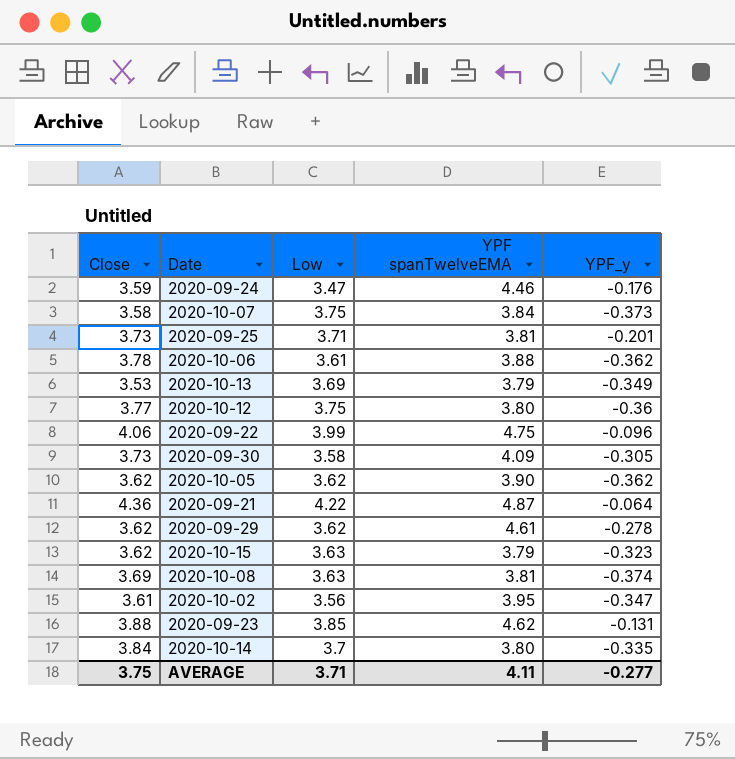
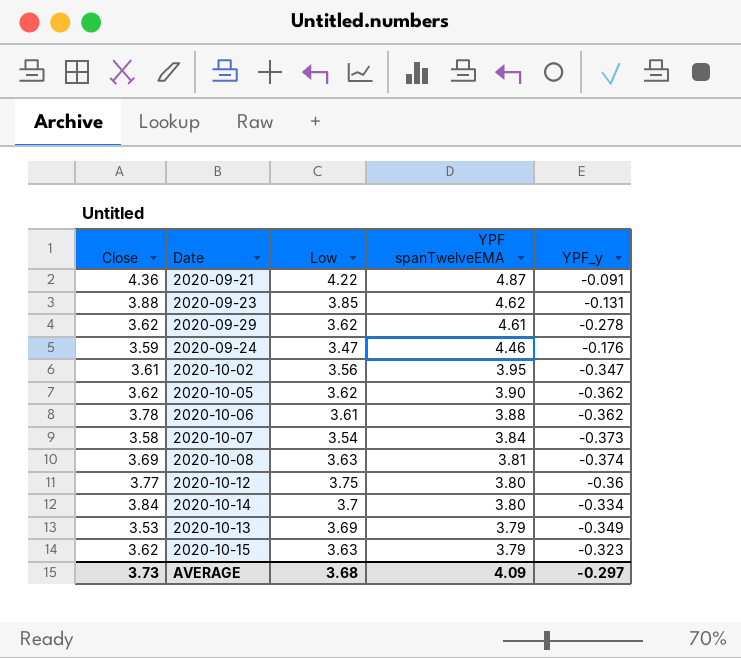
row order: none -> YPF spanTwelveEMA descending
row 2020-09-25: 3.73 | 3.71 | 3.81 | -0.201 -> none
row 2020-09-22: 4.06 | 3.99 | 4.75 | -0.096 -> none
row 2020-09-30: 3.73 | 3.58 | 4.09 | -0.305 -> none
2020-09-21 | YPF_y: -0.064 -> -0.091
2020-10-07 | Low: 3.75 -> 3.54
2020-10-14 | YPF_y: -0.335 -> -0.334
AVERAGE | Close: 3.75 -> 3.73
AVERAGE | Low: 3.71 -> 3.68
AVERAGE | YPF spanTwelveEMA: 4.11 -> 4.09
AVERAGE | YPF_y: -0.277 -> -0.297

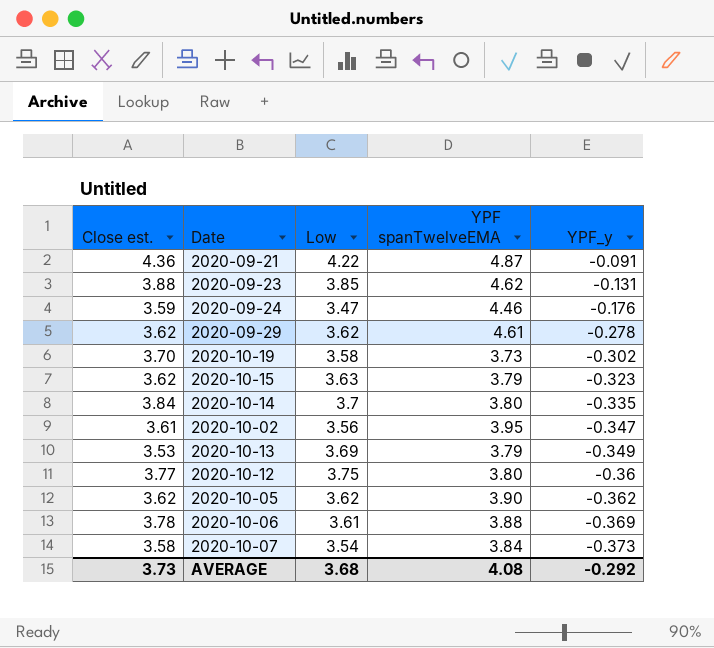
row order: YPF spanTwelveEMA descending -> YPF_y descending
column name: Close -> Close est.
row 2020-10-08: 3.69 | 3.63 | 3.81 | -0.374 -> none
row 2020-10-19: none -> 3.70 | 3.58 | 3.73 | -0.302
2020-10-14 | YPF_y: -0.334 -> -0.335
2020-10-06 | YPF_y: -0.362 -> -0.369
AVERAGE | YPF spanTwelveEMA: 4.09 -> 4.08
AVERAGE | YPF_y: -0.297 -> -0.292

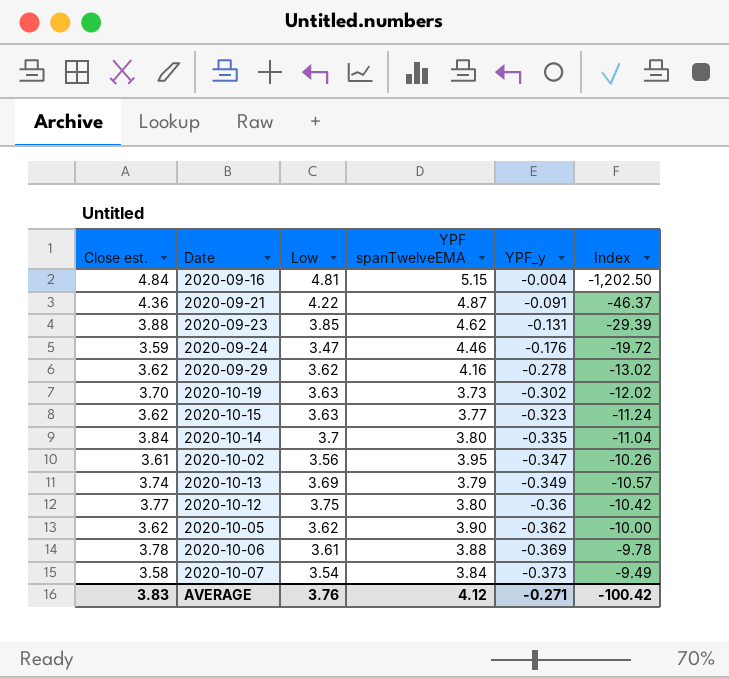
column Index | formula: none -> [Low] / [YPF_y]
row 2020-09-16: none -> 4.84 | 4.81 | 5.15 | -0.004 | -1,202.50
2020-09-29 | YPF spanTwelveEMA: 4.61 -> 4.16
2020-10-19 | Low: 3.58 -> 3.63
2020-10-15 | YPF spanTwelveEMA: 3.79 -> 3.77
2020-10-13 | Close est.: 3.53 -> 3.74
AVERAGE | Close est.: 3.73 -> 3.83
AVERAGE | Low: 3.68 -> 3.76
AVERAGE | YPF spanTwelveEMA: 4.08 -> 4.12
AVERAGE | YPF_y: -0.292 -> -0.271

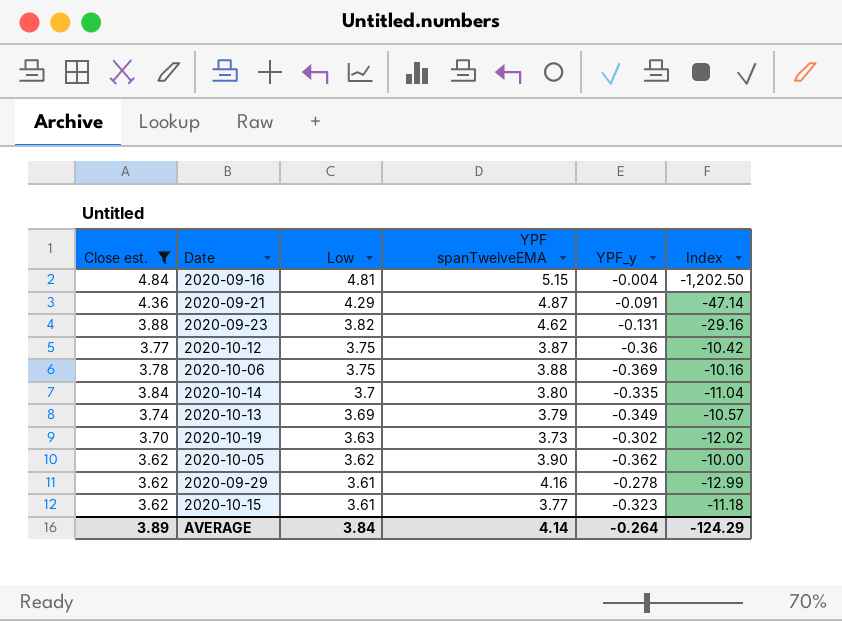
filter: none -> Close est. >= 3.62
row order: YPF_y descending -> Low descending
2020-09-21 | Low: 4.22 -> 4.29
2020-09-21 | Index: -46.37 -> -47.14
2020-09-23 | Low: 3.85 -> 3.82
2020-09-23 | Index: -29.39 -> -29.16
2020-10-12 | YPF spanTwelveEMA: 3.80 -> 3.87
2020-10-06 | Low: 3.61 -> 3.75
2020-10-06 | Index: -9.78 -> -10.16
2020-09-29 | Low: 3.62 -> 3.61
2020-09-29 | Index: -13.02 -> -12.99
2020-10-15 | Low: 3.63 -> 3.61
2020-10-15 | Index: -11.24 -> -11.18
AVERAGE | Close est.: 3.83 -> 3.89
AVERAGE | Low: 3.76 -> 3.84
AVERAGE | YPF spanTwelveEMA: 4.12 -> 4.14
AVERAGE | YPF_y: -0.271 -> -0.264
AVERAGE | Index: -100.42 -> -124.29

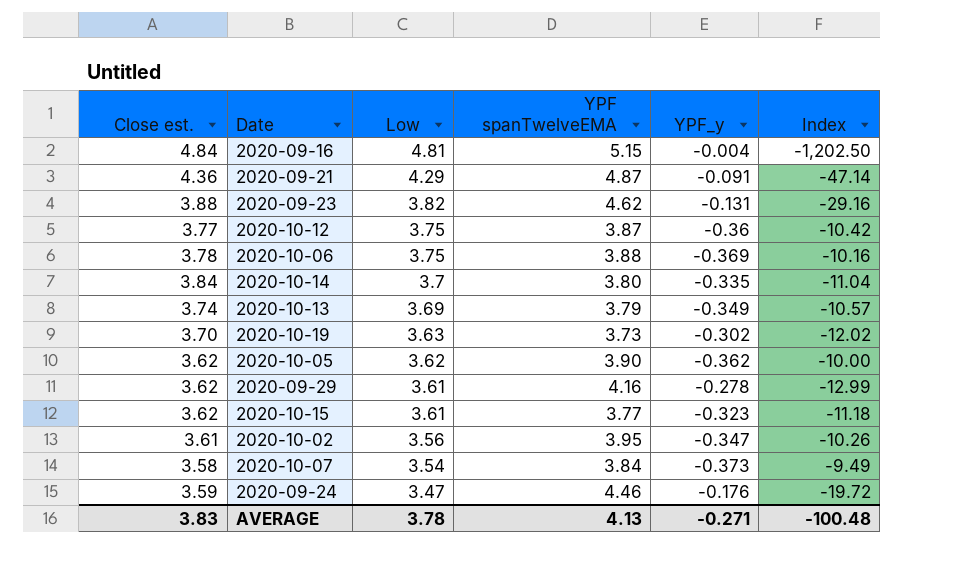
filter: Close est. >= 3.62 -> none
AVERAGE | Close est.: 3.89 -> 3.83
AVERAGE | Low: 3.84 -> 3.78
AVERAGE | YPF spanTwelveEMA: 4.14 -> 4.13
AVERAGE | YPF_y: -0.264 -> -0.271
AVERAGE | Index: -124.29 -> -100.48

